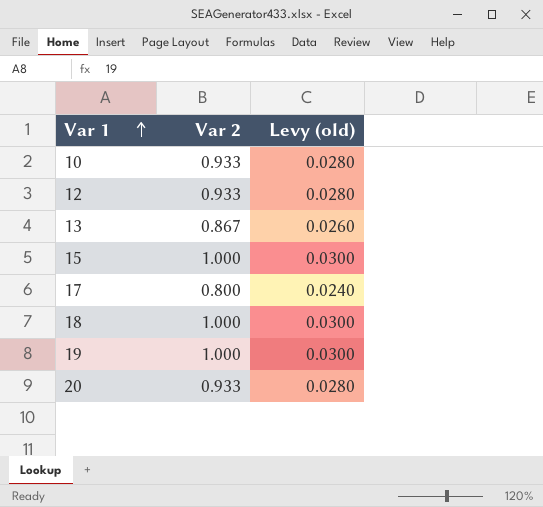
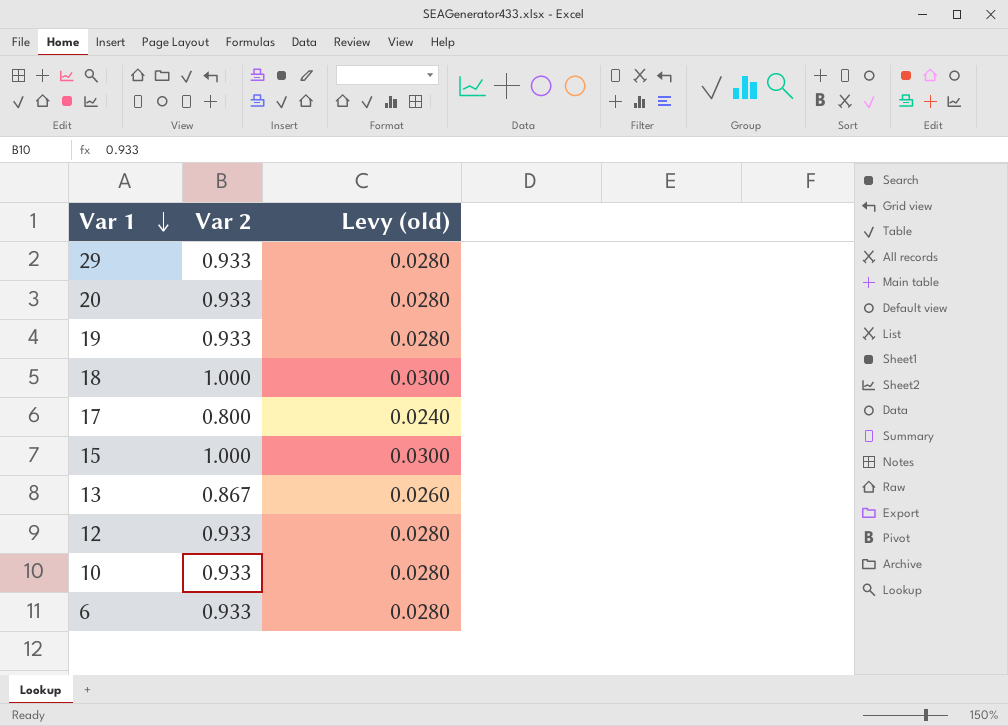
row order: Var 1 ascending -> Var 1 descending
row 29: none -> 0.933 | 0.0280
19 | Var 2: 1.000 -> 0.933
19 | Levy (old): 0.0300 -> 0.0280
row 6: none -> 0.933 | 0.0280

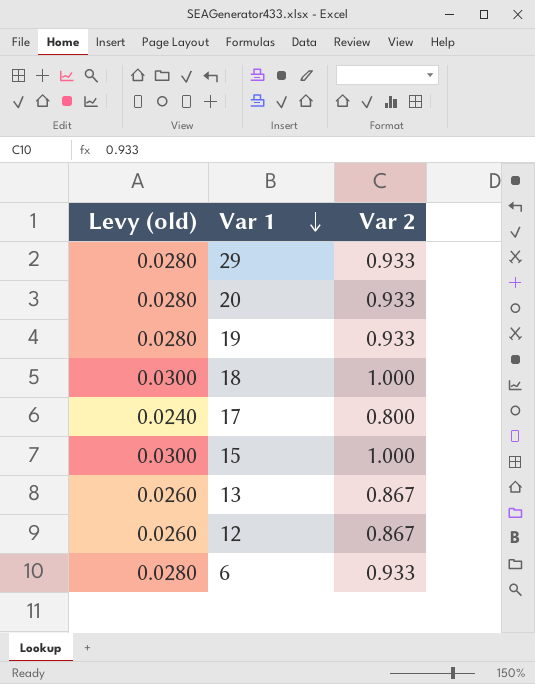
column Levy (old) | position: 3 -> 1
row 10: 0.933 | 0.0280 -> none
12 | Levy (old): 0.0280 -> 0.0260
12 | Var 2: 0.933 -> 0.867

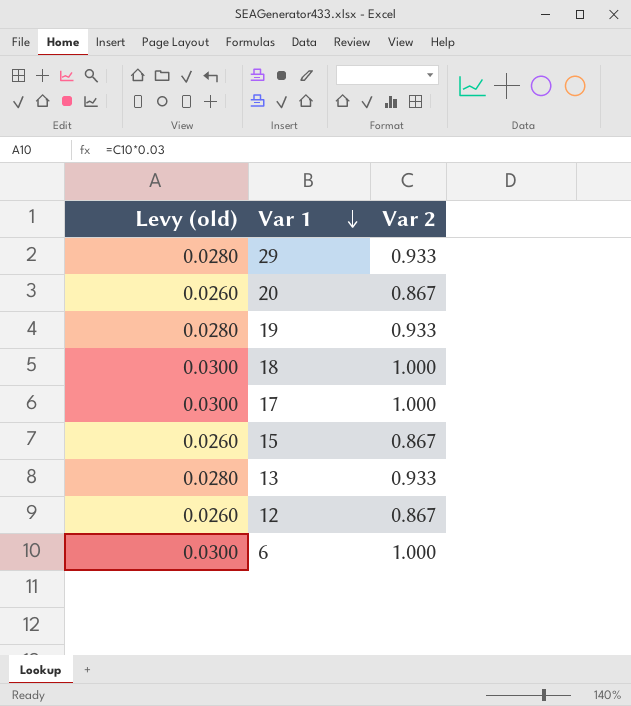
20 | Levy (old): 0.0280 -> 0.0260
20 | Var 2: 0.933 -> 0.867
17 | Levy (old): 0.0240 -> 0.0300
17 | Var 2: 0.800 -> 1.000
15 | Levy (old): 0.0300 -> 0.0260
15 | Var 2: 1.000 -> 0.867
13 | Levy (old): 0.0260 -> 0.0280
13 | Var 2: 0.867 -> 0.933
6 | Levy (old): 0.0280 -> 0.0300
6 | Var 2: 0.933 -> 1.000

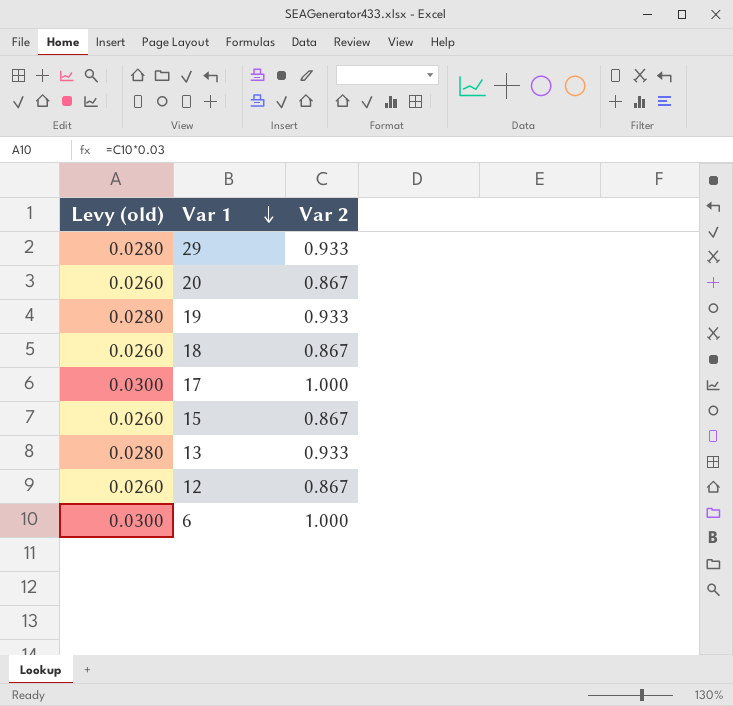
18 | Levy (old): 0.0300 -> 0.0260
18 | Var 2: 1.000 -> 0.867

